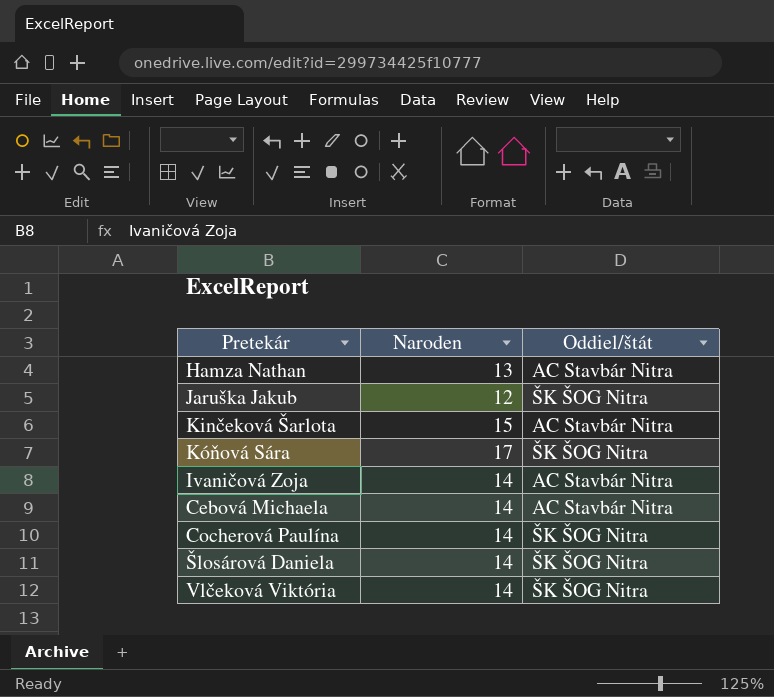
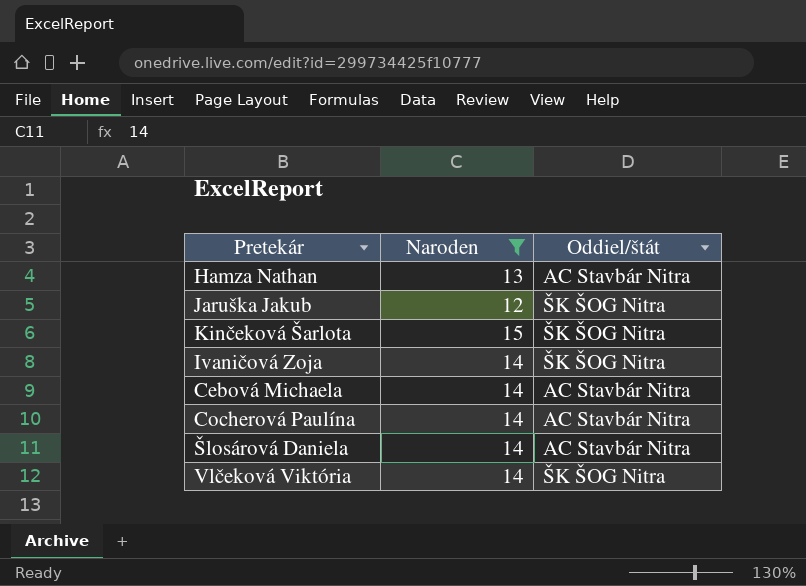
filter: none -> Naroden != 17
Kinčeková Šarlota | Oddiel/štát: AC Stavbár Nitra -> ŠK ŠOG Nitra
Ivaničová Zoja | Oddiel/štát: AC Stavbár Nitra -> ŠK ŠOG Nitra
Cocherová Paulína | Oddiel/štát: ŠK ŠOG Nitra -> AC Stavbár Nitra
Šlosárová Daniela | Oddiel/štát: ŠK ŠOG Nitra -> AC Stavbár Nitra

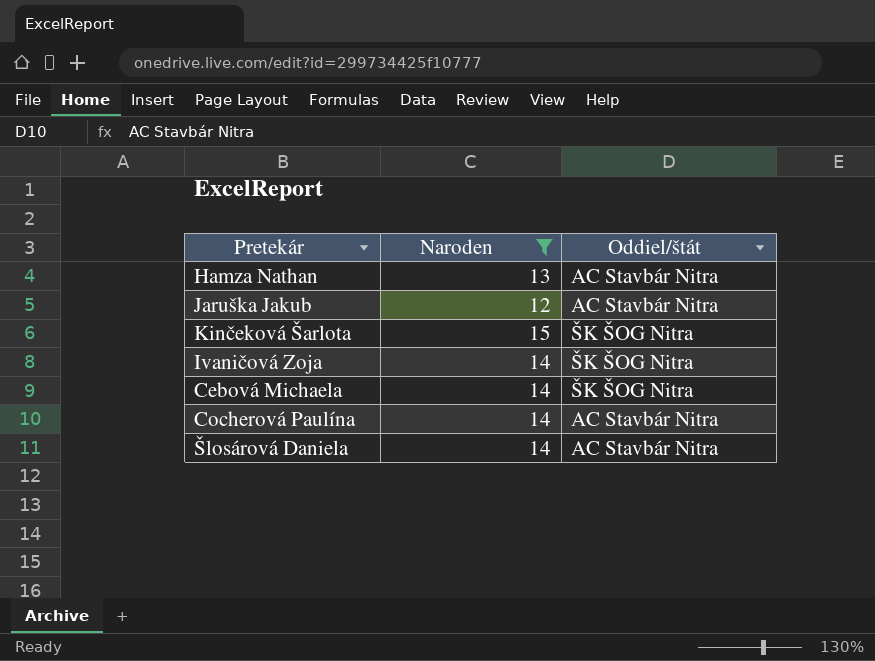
row Vlčeková Viktória: 14 | ŠK ŠOG Nitra -> none
Jaruška Jakub | Oddiel/štát: ŠK ŠOG Nitra -> AC Stavbár Nitra
Cebová Michaela | Oddiel/štát: AC Stavbár Nitra -> ŠK ŠOG Nitra

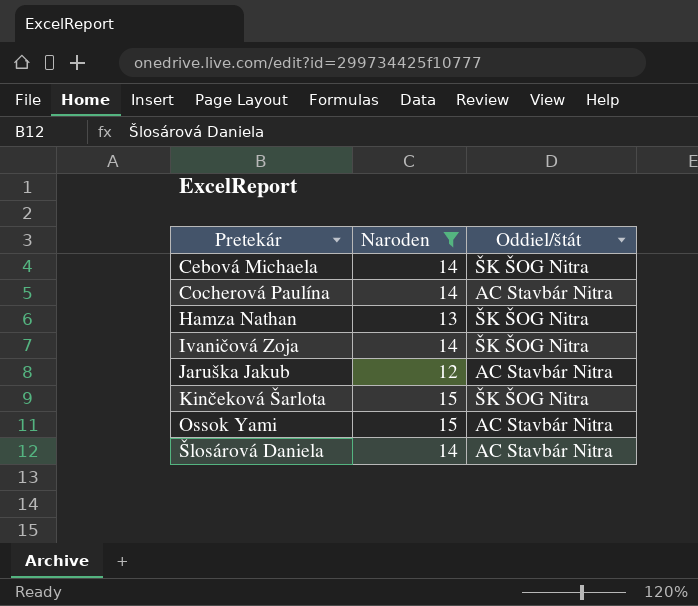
row order: none -> Pretekár ascending
Hamza Nathan | Oddiel/štát: AC Stavbár Nitra -> ŠK ŠOG Nitra
row Ossok Yami: none -> 15 | AC Stavbár Nitra

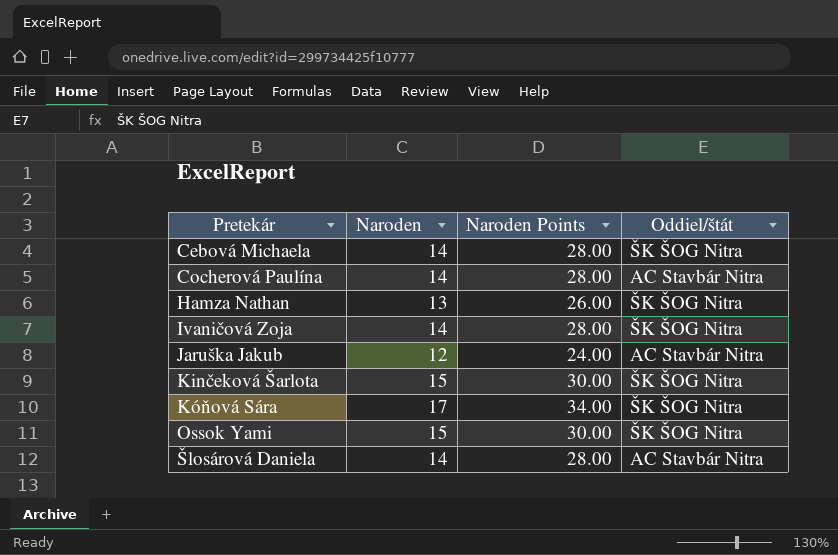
filter: Naroden != 17 -> none
column Naroden Points | formula: none -> [Naroden] * 2
Ossok Yami | Oddiel/štát: AC Stavbár Nitra -> ŠK ŠOG Nitra

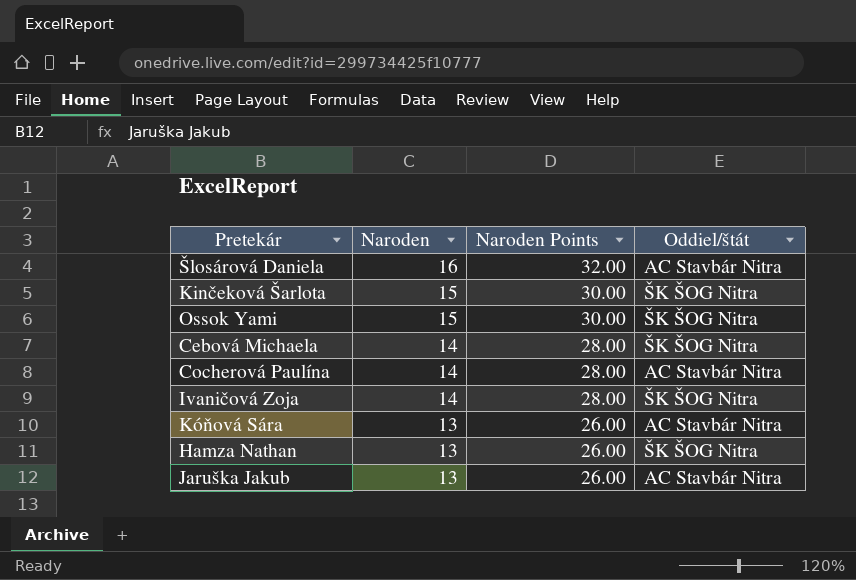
row order: Pretekár ascending -> Naroden descending
Šlosárová Daniela | Naroden: 14 -> 16
Šlosárová Daniela | Naroden Points: 28.00 -> 32.00
Kóňová Sára | Naroden: 17 -> 13
Kóňová Sára | Naroden Points: 34.00 -> 26.00
Kóňová Sára | Oddiel/štát: ŠK ŠOG Nitra -> AC Stavbár Nitra
Jaruška Jakub | Naroden: 12 -> 13
Jaruška Jakub | Naroden Points: 24.00 -> 26.00

